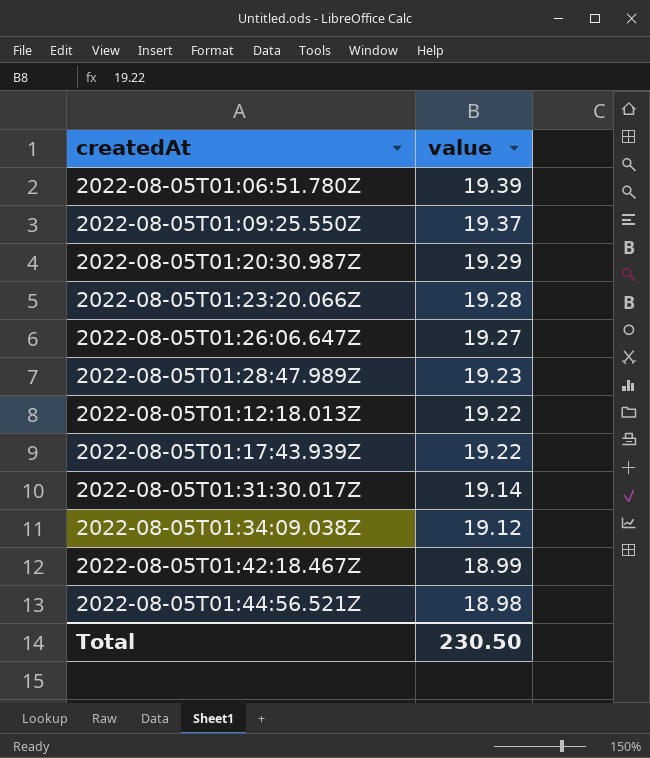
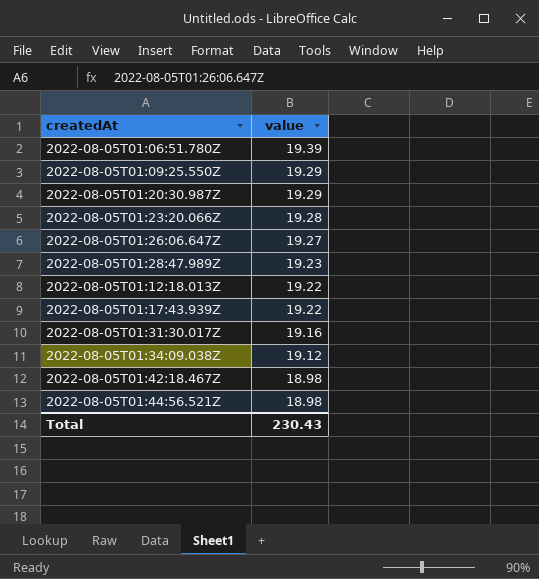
2022-08-05T01:09:25.550Z | value: 19.37 -> 19.29
2022-08-05T01:31:30.017Z | value: 19.14 -> 19.16
2022-08-05T01:42:18.467Z | value: 18.99 -> 18.98
Total | value: 230.50 -> 230.43

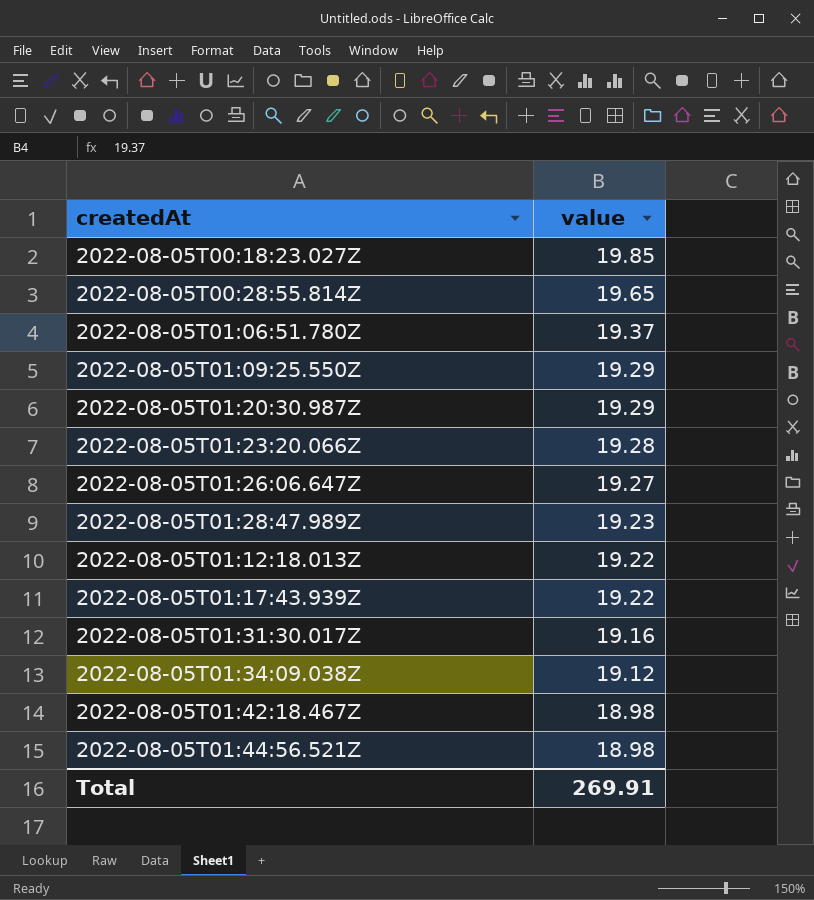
row 2022-08-05T00:18:23.027Z: none -> 19.85
row 2022-08-05T00:28:55.814Z: none -> 19.65
2022-08-05T01:06:51.780Z | value: 19.39 -> 19.37
Total | value: 230.43 -> 269.91

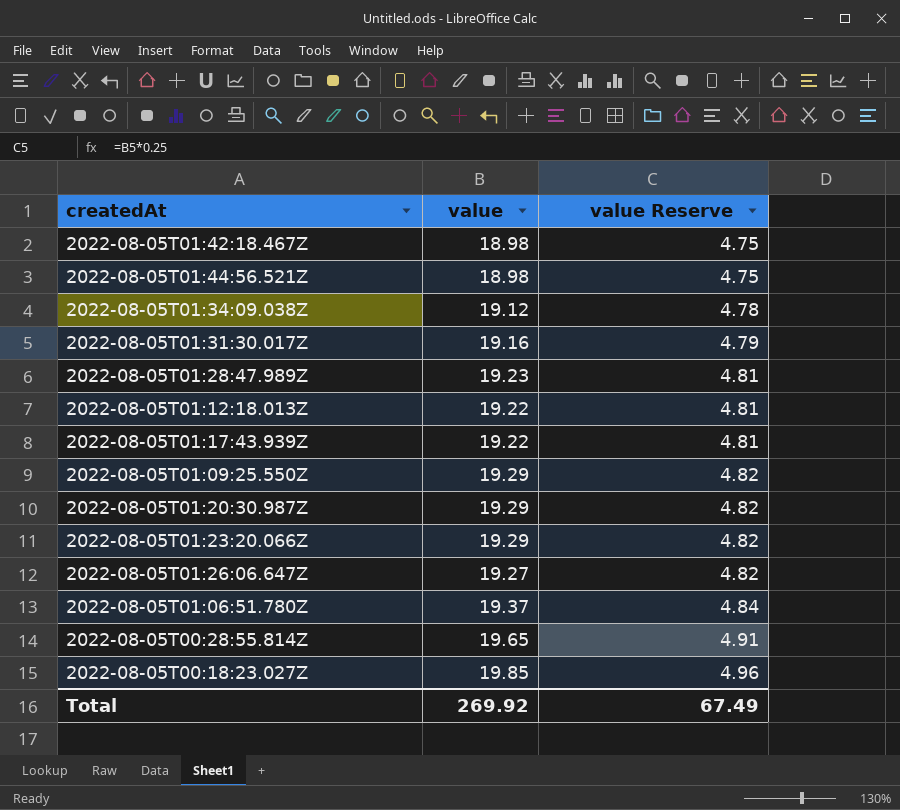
row order: value descending -> value Reserve ascending
column value Reserve | formula: none -> [value] * 0.25
2022-08-05T01:23:20.066Z | value: 19.28 -> 19.29
Total | value: 269.91 -> 269.92

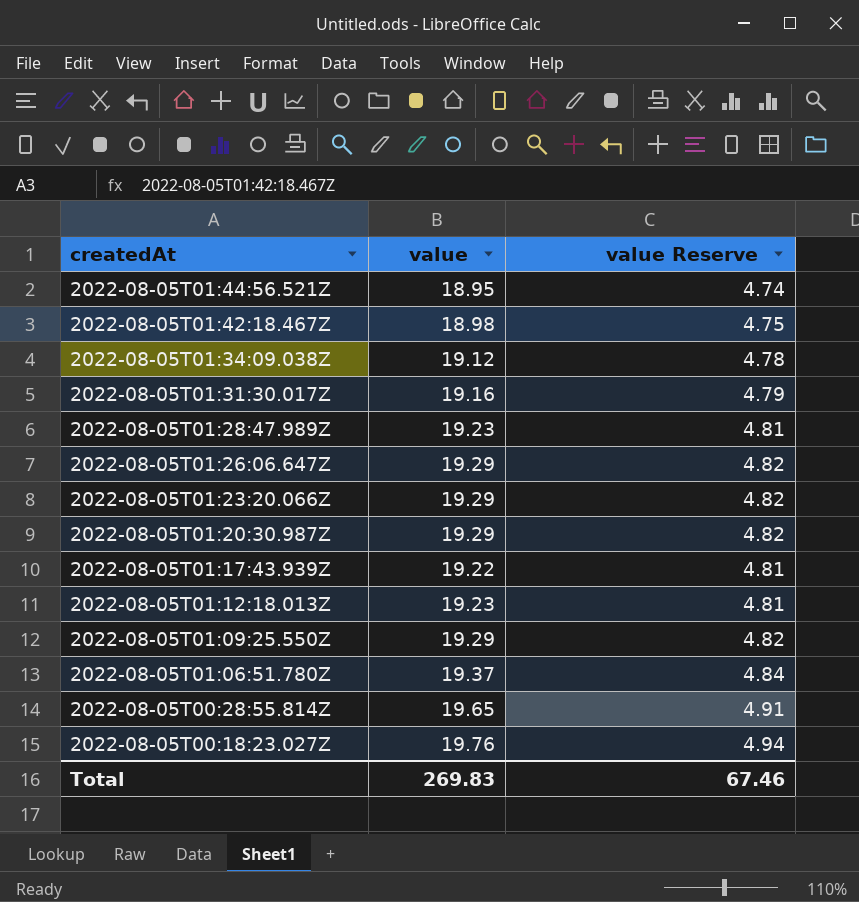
row order: value Reserve ascending -> createdAt descending
2022-08-05T01:44:56.521Z | value: 18.98 -> 18.95
2022-08-05T01:44:56.521Z | value Reserve: 4.75 -> 4.74
2022-08-05T01:26:06.647Z | value: 19.27 -> 19.29
2022-08-05T01:12:18.013Z | value: 19.22 -> 19.23
2022-08-05T00:18:23.027Z | value: 19.85 -> 19.76
2022-08-05T00:18:23.027Z | value Reserve: 4.96 -> 4.94
Total | value: 269.92 -> 269.83
Total | value Reserve: 67.49 -> 67.46

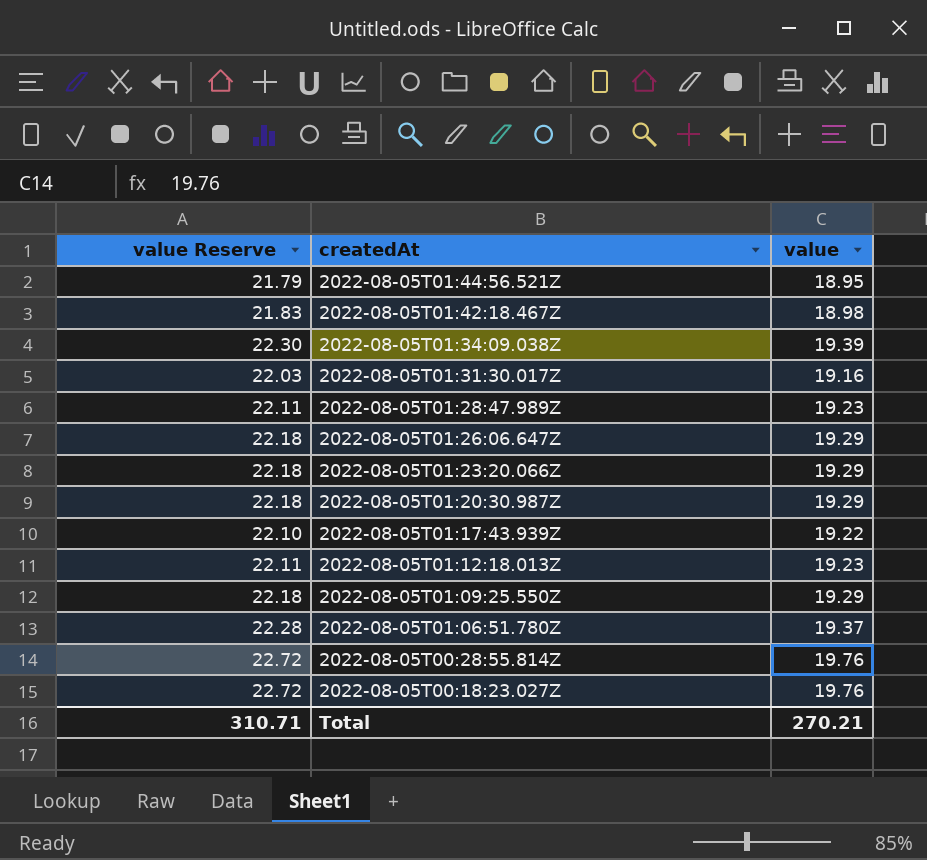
column value Reserve | formula: [value] * 0.25 -> [value] * 1.15
column value Reserve | position: 3 -> 1
2022-08-05T01:34:09.038Z | value: 19.12 -> 19.39
2022-08-05T00:28:55.814Z | value: 19.65 -> 19.76
Total | value Reserve: 67.46 -> 310.71
Total | value: 269.83 -> 270.21

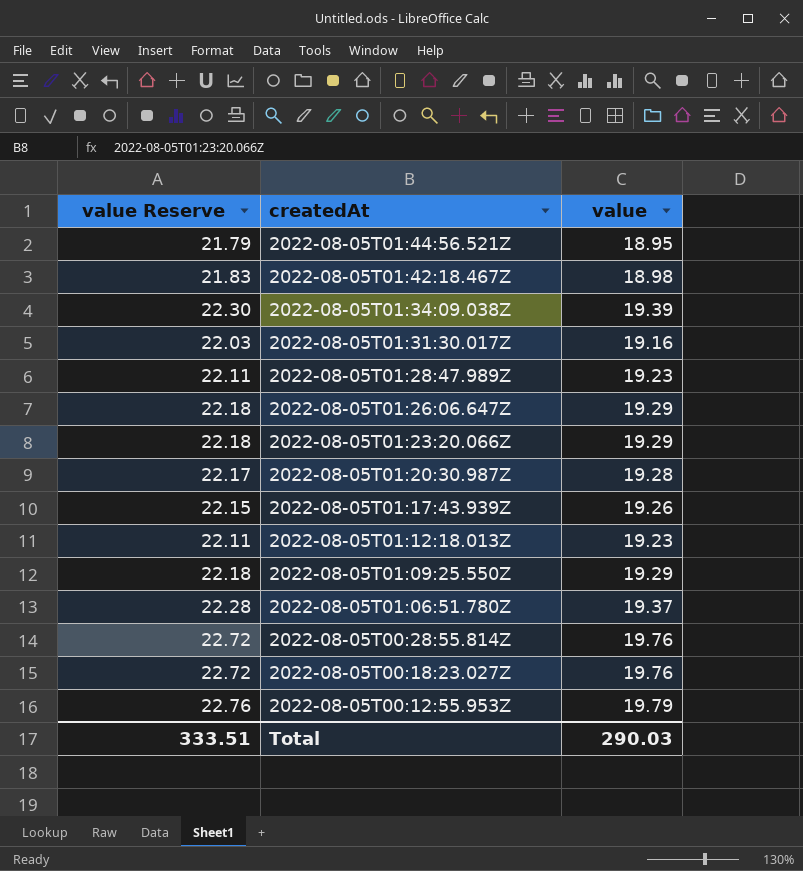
2022-08-05T01:20:30.987Z | value Reserve: 22.18 -> 22.17
2022-08-05T01:20:30.987Z | value: 19.29 -> 19.28
2022-08-05T01:17:43.939Z | value Reserve: 22.10 -> 22.15
2022-08-05T01:17:43.939Z | value: 19.22 -> 19.26
row 2022-08-05T00:12:55.953Z: none -> 22.76 | 19.79
Total | value Reserve: 310.71 -> 333.51
Total | value: 270.21 -> 290.03

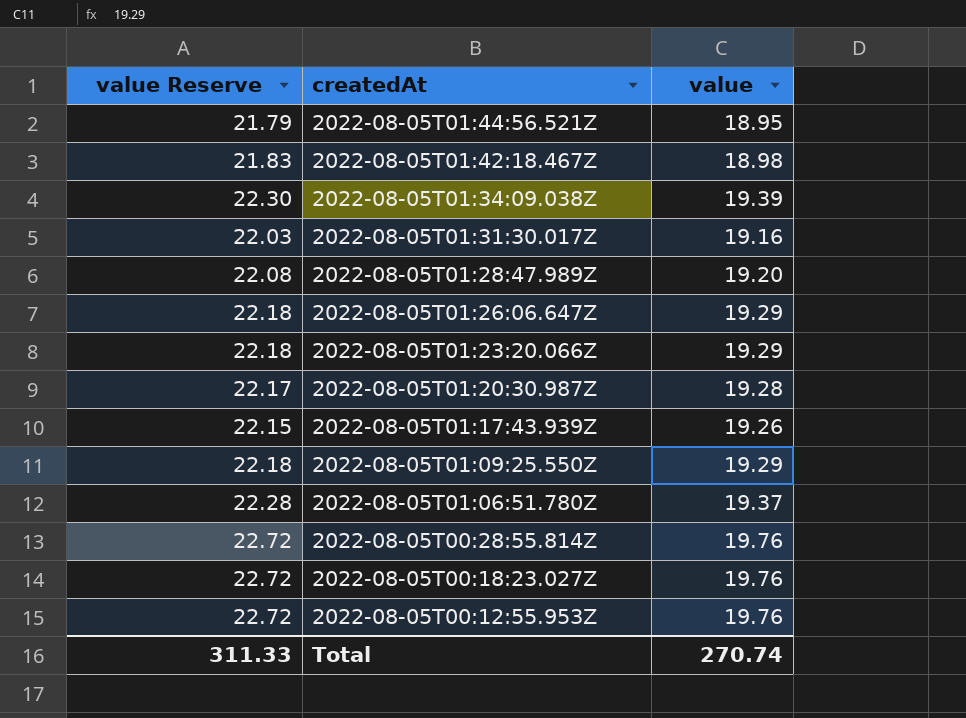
row 2022-08-05T01:12:18.013Z: 22.11 | 19.23 -> none
2022-08-05T01:28:47.989Z | value Reserve: 22.11 -> 22.08
2022-08-05T01:28:47.989Z | value: 19.23 -> 19.20
2022-08-05T00:12:55.953Z | value Reserve: 22.76 -> 22.72
2022-08-05T00:12:55.953Z | value: 19.79 -> 19.76
Total | value Reserve: 333.51 -> 311.33
Total | value: 290.03 -> 270.74

